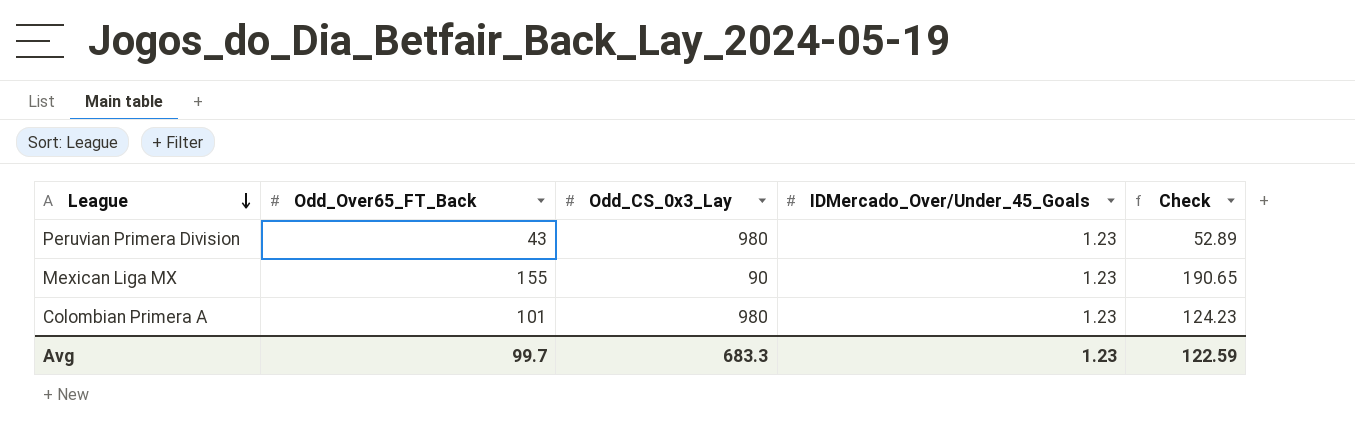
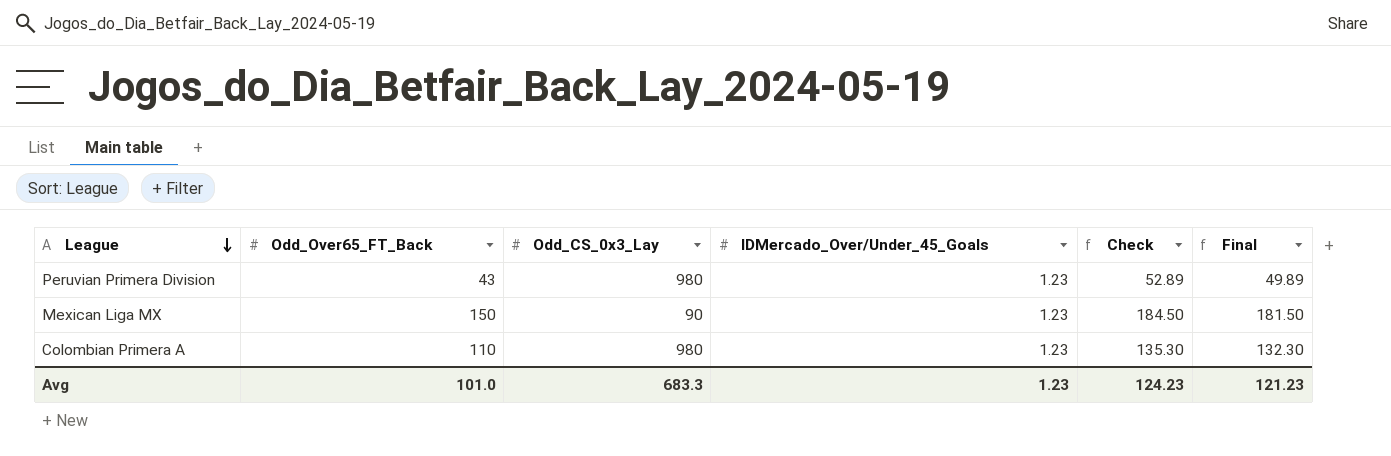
column Final | formula: none -> [Check] - 3
Mexican Liga MX | Odd_Over65_FT_Back: 155 -> 150
Mexican Liga MX | Check: 190.65 -> 184.50
Colombian Primera A | Odd_Over65_FT_Back: 101 -> 110
Colombian Primera A | Check: 124.23 -> 135.30
Avg | Odd_Over65_FT_Back: 99.7 -> 101.0
Avg | Check: 122.59 -> 124.23

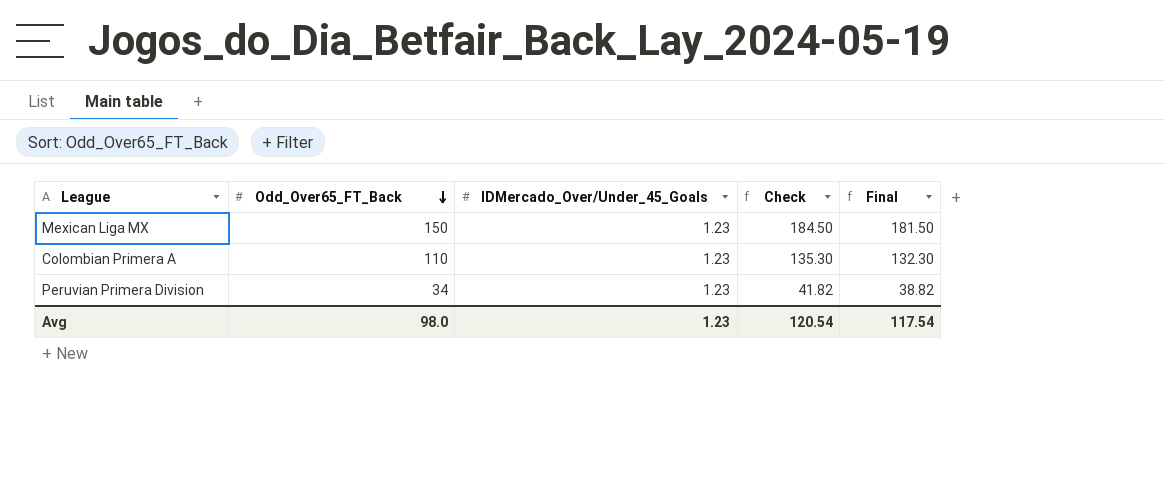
row order: League descending -> Odd_Over65_FT_Back descending
column Odd_CS_0x3_Lay | position: 3 -> none
Peruvian Primera Division | Odd_Over65_FT_Back: 43 -> 34
Peruvian Primera Division | Check: 52.89 -> 41.82
Peruvian Primera Division | Final: 49.89 -> 38.82
Avg | Odd_Over65_FT_Back: 101.0 -> 98.0
Avg | Check: 124.23 -> 120.54
Avg | Final: 121.23 -> 117.54

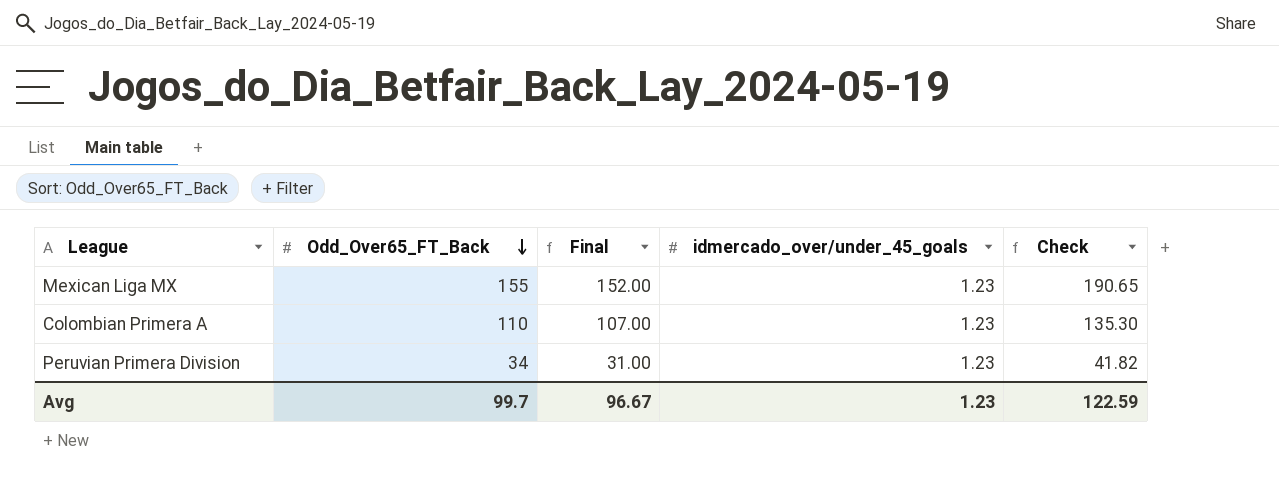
column Final | formula: [Check] - 3 -> [Odd_Over65_FT_Back] - 3
column Final | position: 5 -> 3
column name: IDMercado_Over/Under_45_Goals -> idmercado_over/under_45_goals
Mexican Liga MX | Odd_Over65_FT_Back: 150 -> 155
Mexican Liga MX | Check: 184.50 -> 190.65
Avg | Odd_Over65_FT_Back: 98.0 -> 99.7
Avg | Final: 117.54 -> 96.67
Avg | Check: 120.54 -> 122.59

